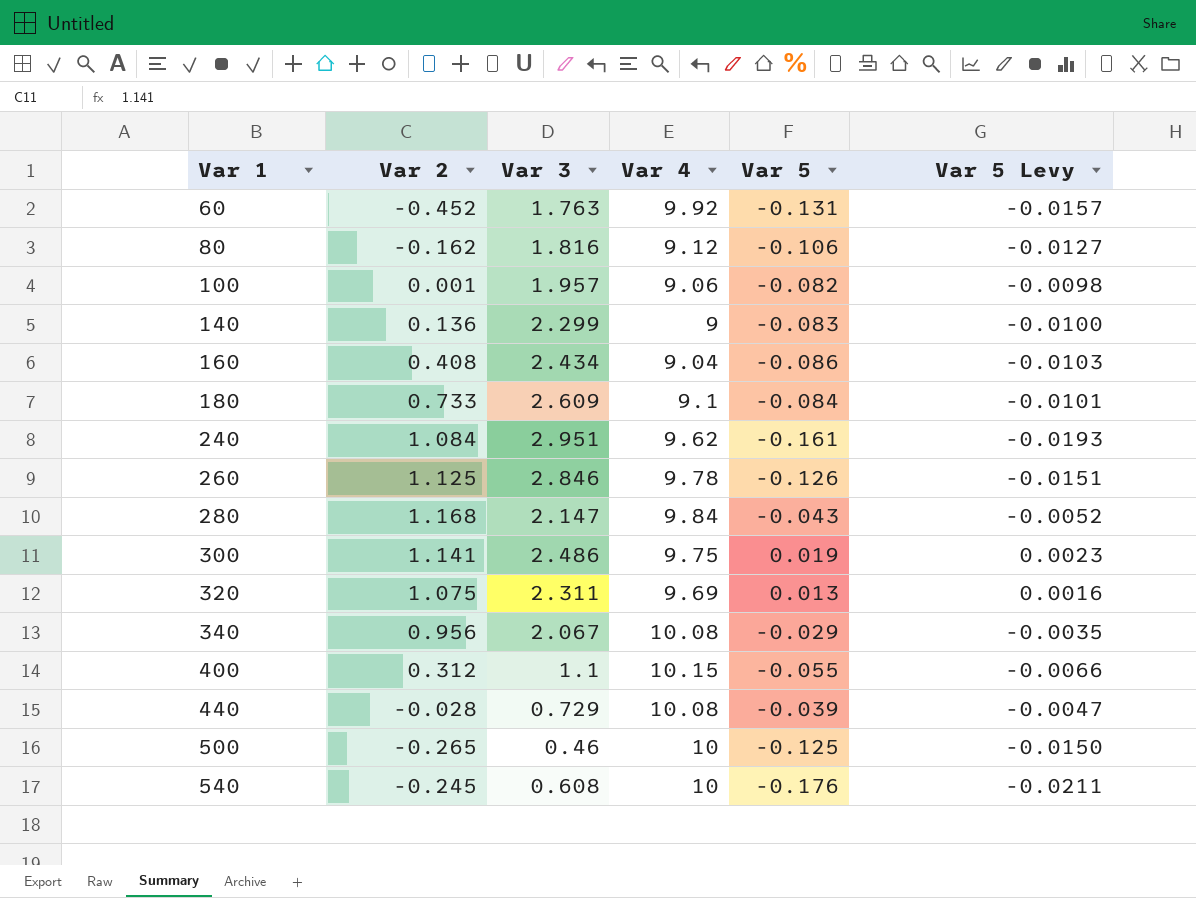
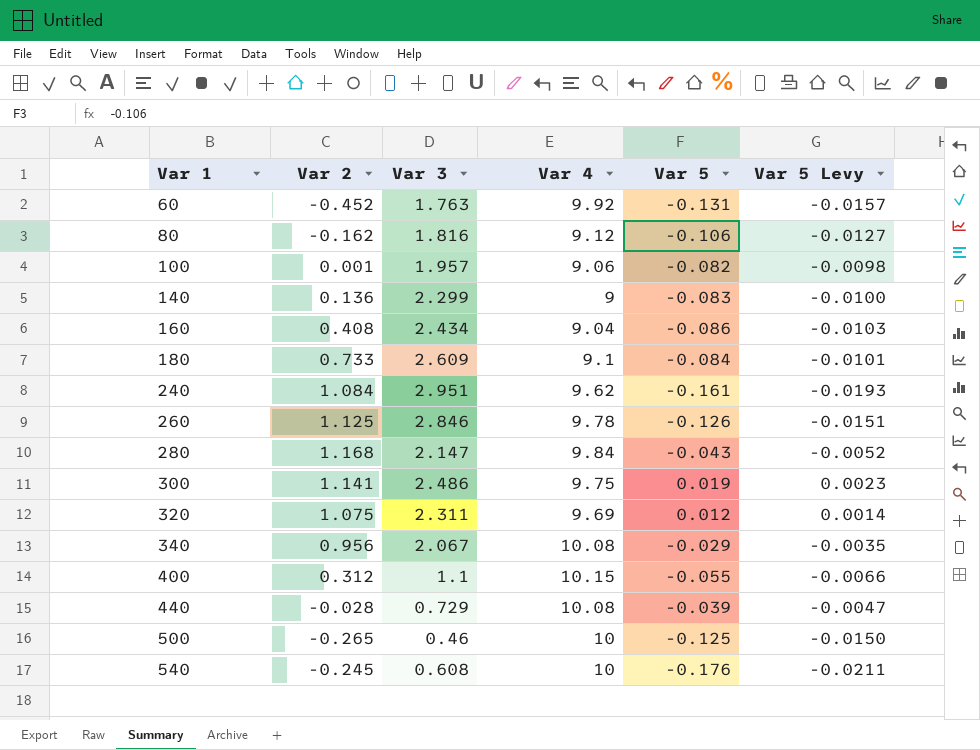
320 | Var 5: 0.013 -> 0.012
320 | Var 5 Levy: 0.0016 -> 0.0014

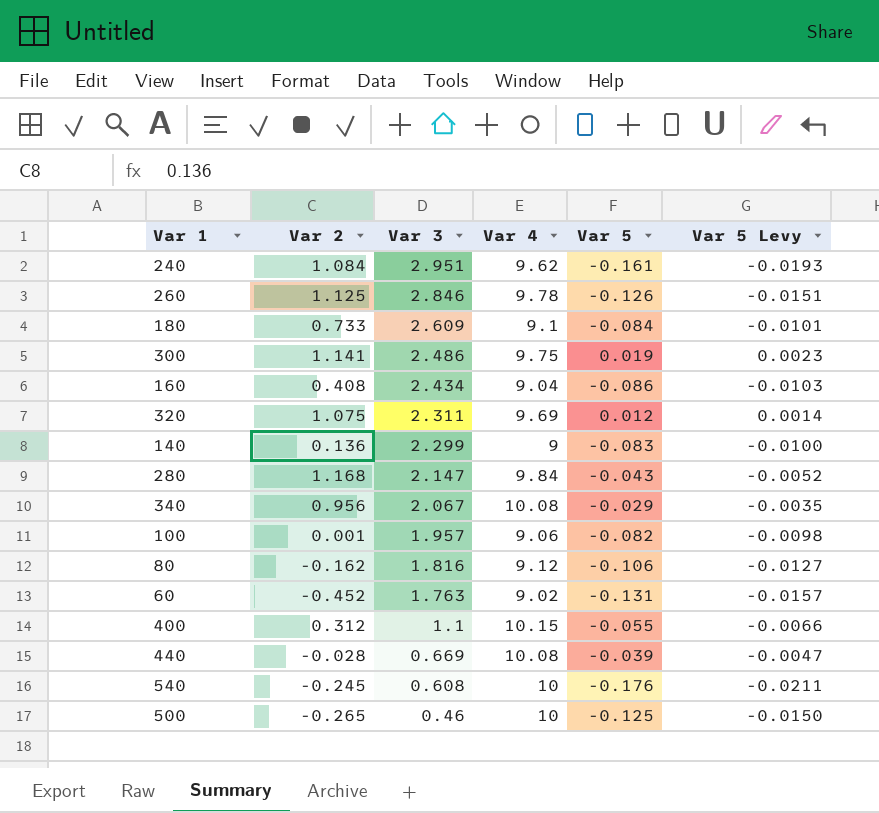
row order: Var 1 ascending -> Var 3 descending
60 | Var 4: 9.92 -> 9.02
440 | Var 3: 0.729 -> 0.669

